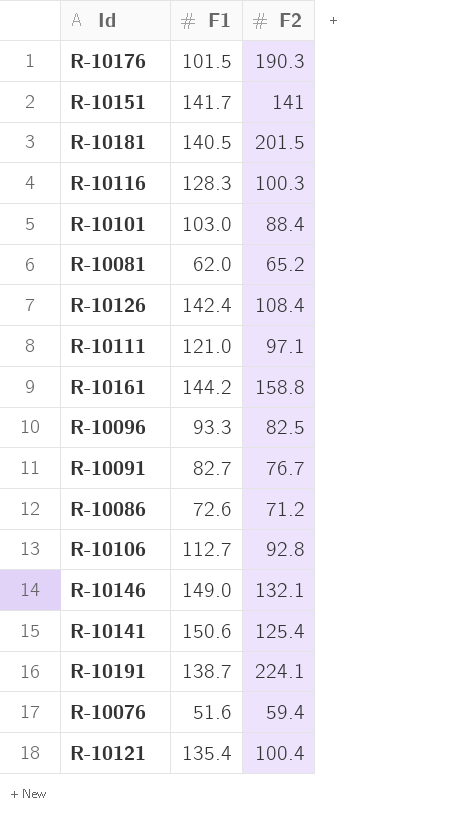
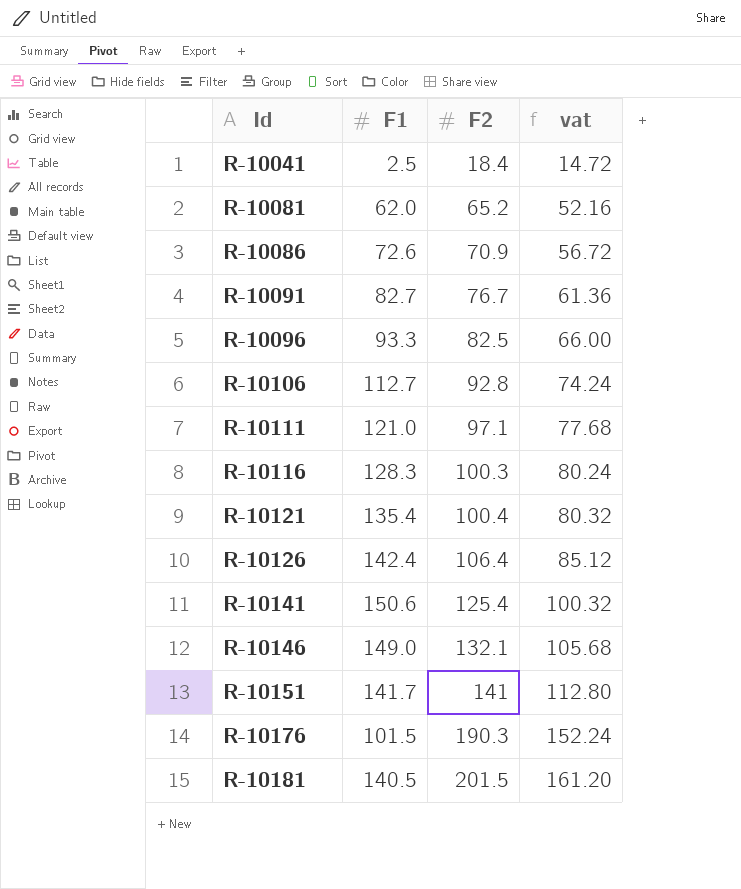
row order: none -> Id ascending
column vat | formula: none -> [F2] * 0.8
row R-10101: 103.0 | 88.4 -> none
row R-10161: 144.2 | 158.8 -> none
row R-10191: 138.7 | 224.1 -> none
row R-10076: 51.6 | 59.4 -> none
row R-10041: none -> 2.5 | 18.4 | 14.72
R-10086 | F2: 71.2 -> 70.9
R-10126 | F2: 108.4 -> 106.4

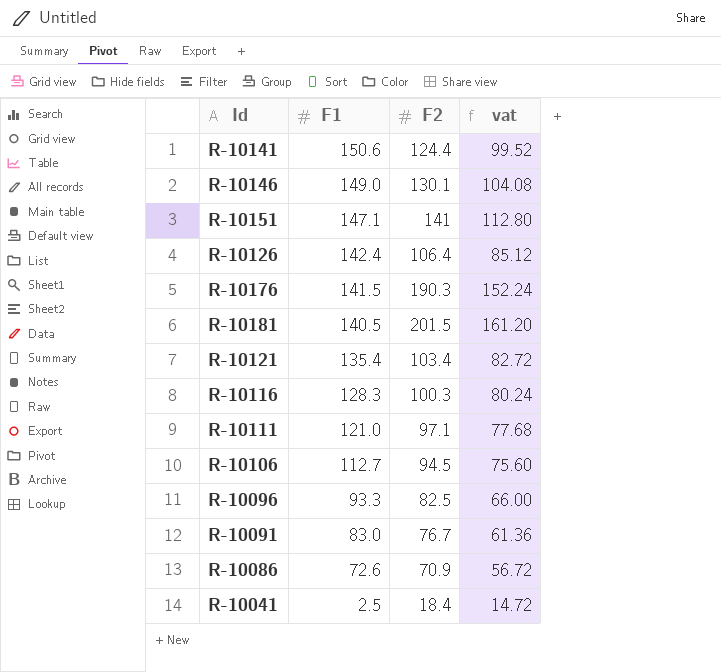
row order: Id ascending -> F1 descending
row R-10081: 62.0 | 65.2 | 52.16 -> none
R-10141 | F2: 125.4 -> 124.4
R-10141 | vat: 100.32 -> 99.52
R-10146 | F2: 132.1 -> 130.1
R-10146 | vat: 105.68 -> 104.08
R-10151 | F1: 141.7 -> 147.1
R-10176 | F1: 101.5 -> 141.5
R-10121 | F2: 100.4 -> 103.4
R-10121 | vat: 80.32 -> 82.72
R-10106 | F2: 92.8 -> 94.5
R-10106 | vat: 74.24 -> 75.60
R-10091 | F1: 82.7 -> 83.0

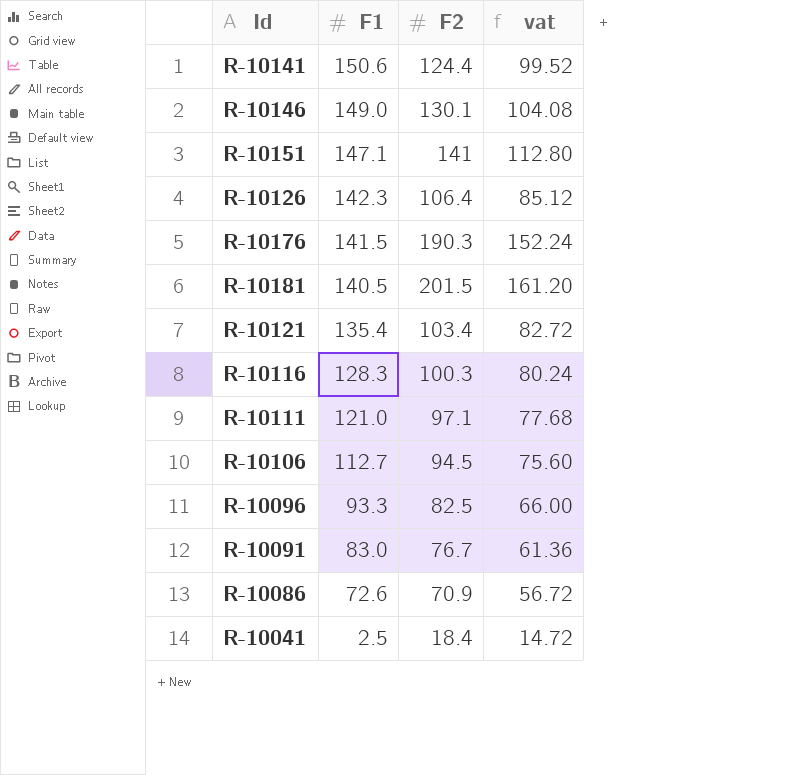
R-10126 | F1: 142.4 -> 142.3

